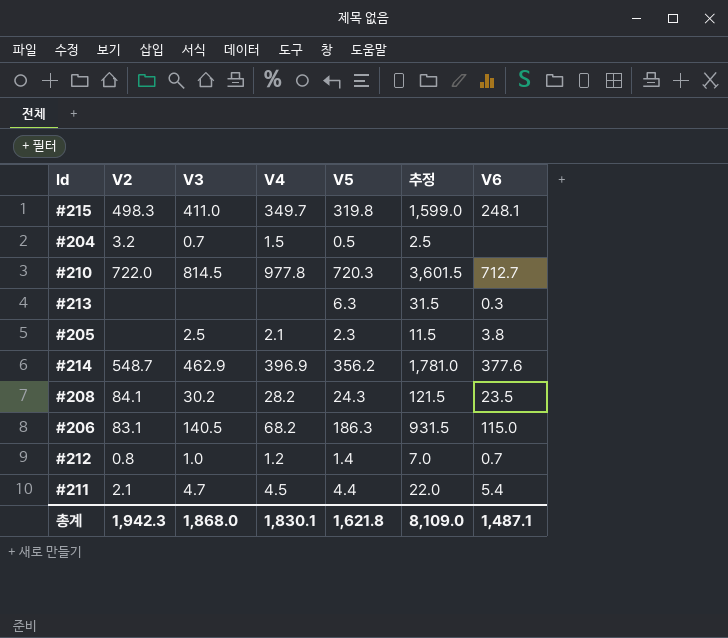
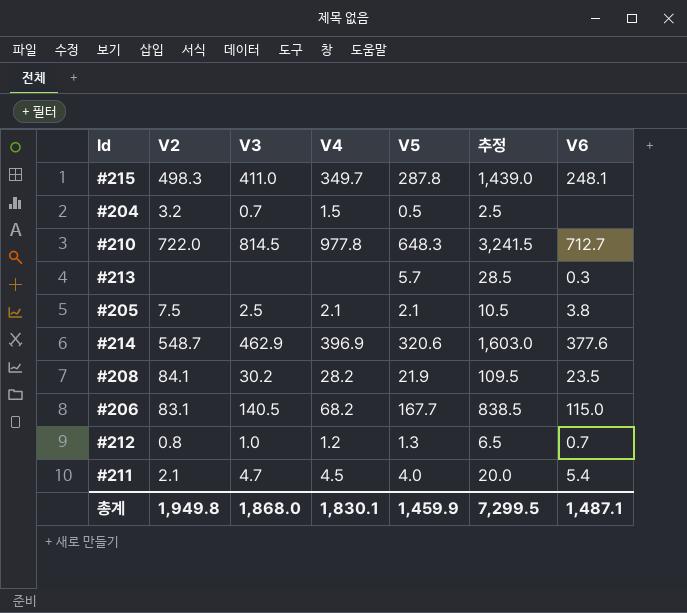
#215 | V5: 319.8 -> 287.8
#215 | 추정: 1,599.0 -> 1,439.0
#210 | V5: 720.3 -> 648.3
#210 | 추정: 3,601.5 -> 3,241.5
#213 | V5: 6.3 -> 5.7
#213 | 추정: 31.5 -> 28.5
#205 | V2: none -> 7.5
#205 | V5: 2.3 -> 2.1
#205 | 추정: 11.5 -> 10.5
#214 | V5: 356.2 -> 320.6
#214 | 추정: 1,781.0 -> 1,603.0
#208 | V5: 24.3 -> 21.9
#208 | 추정: 121.5 -> 109.5
#206 | V5: 186.3 -> 167.7
#206 | 추정: 931.5 -> 838.5
#212 | V5: 1.4 -> 1.3
#212 | 추정: 7.0 -> 6.5
#211 | V5: 4.4 -> 4.0
#211 | 추정: 22.0 -> 20.0
총계 | V2: 1,942.3 -> 1,949.8
총계 | V5: 1,621.8 -> 1,459.9
총계 | 추정: 8,109.0 -> 7,299.5

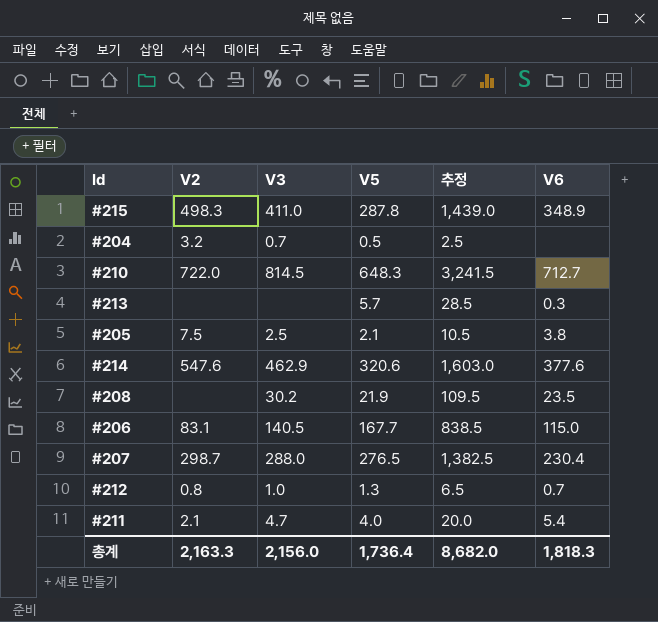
column V4 | position: 4 -> none
#215 | V6: 248.1 -> 348.9
#214 | V2: 548.7 -> 547.6
#208 | V2: 84.1 -> none
row #207: none -> 298.7 | 288.0 | 276.5 | 1,382.5 | 230.4
총계 | V2: 1,949.8 -> 2,163.3
총계 | V3: 1,868.0 -> 2,156.0
총계 | V5: 1,459.9 -> 1,736.4
총계 | 추정: 7,299.5 -> 8,682.0
총계 | V6: 1,487.1 -> 1,818.3

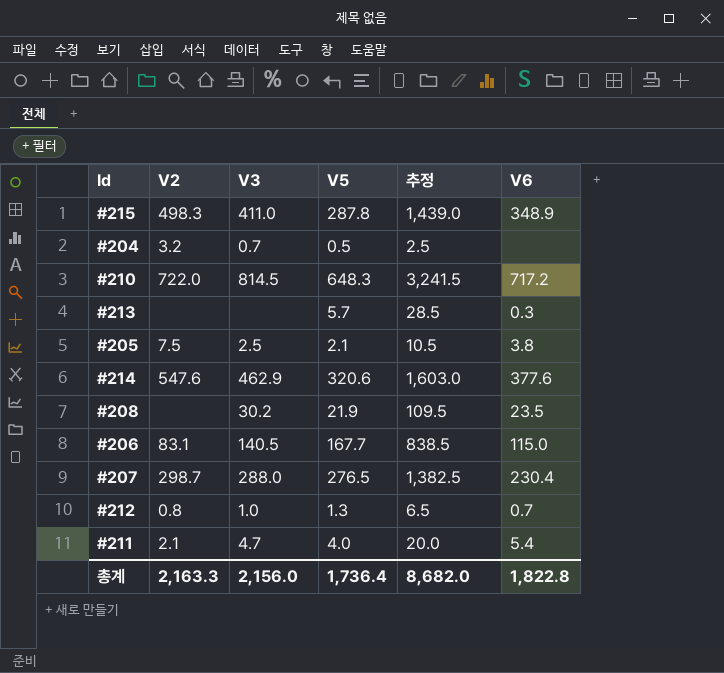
#210 | V6: 712.7 -> 717.2
총계 | V6: 1,818.3 -> 1,822.8

